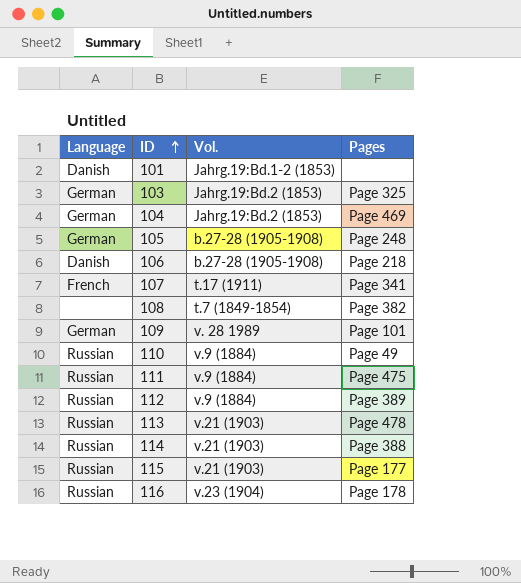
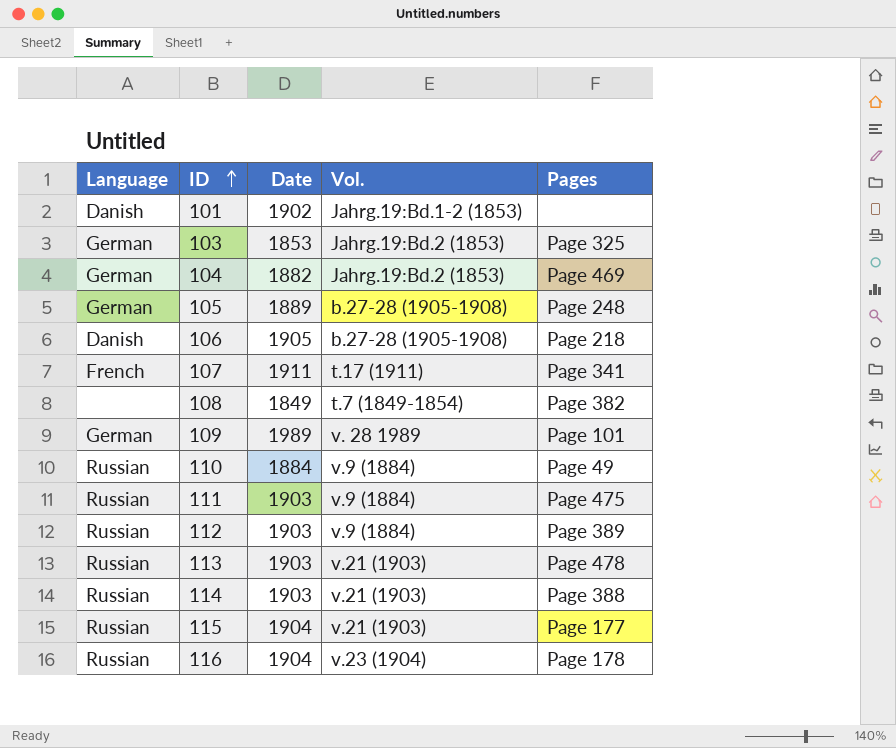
column Date | position: none -> 3

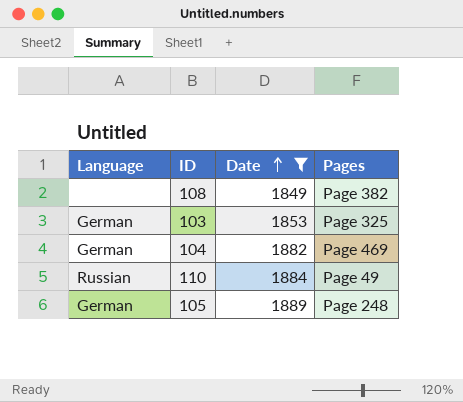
filter: none -> Date <= 1889
row order: ID ascending -> Date ascending
column Vol. | position: 4 -> none

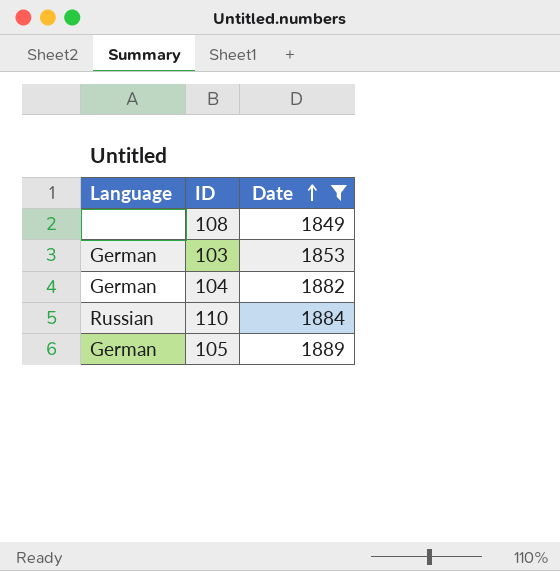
column Pages | position: 4 -> none

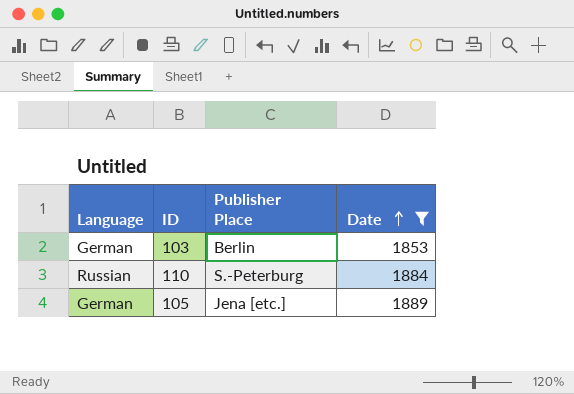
column Publisher Place | position: none -> 3
row 108: none | 1849 -> none
row 104: German | 1882 -> none

